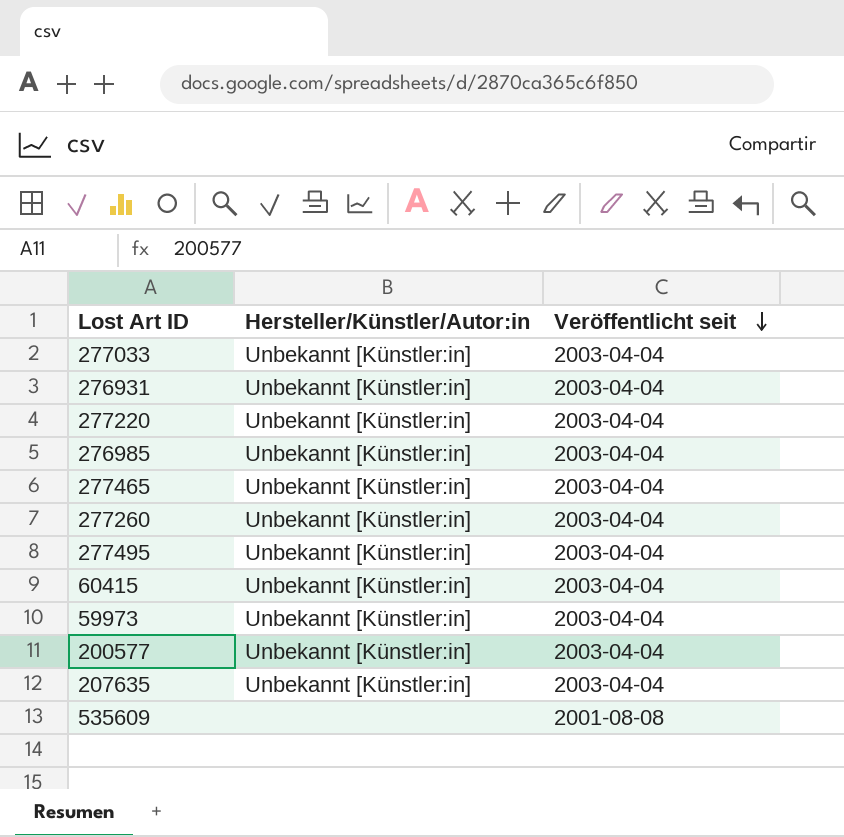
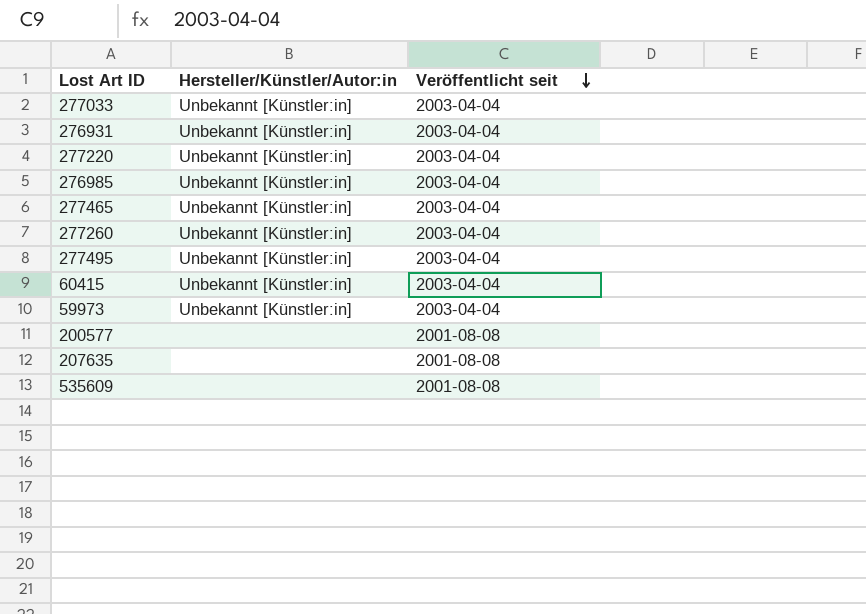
200577 | Hersteller/Künstler/Autor:in: Unbekannt [Künstler:in] -> none
200577 | Veröffentlicht seit: 2003-04-04 -> 2001-08-08
207635 | Hersteller/Künstler/Autor:in: Unbekannt [Künstler:in] -> none
207635 | Veröffentlicht seit: 2003-04-04 -> 2001-08-08

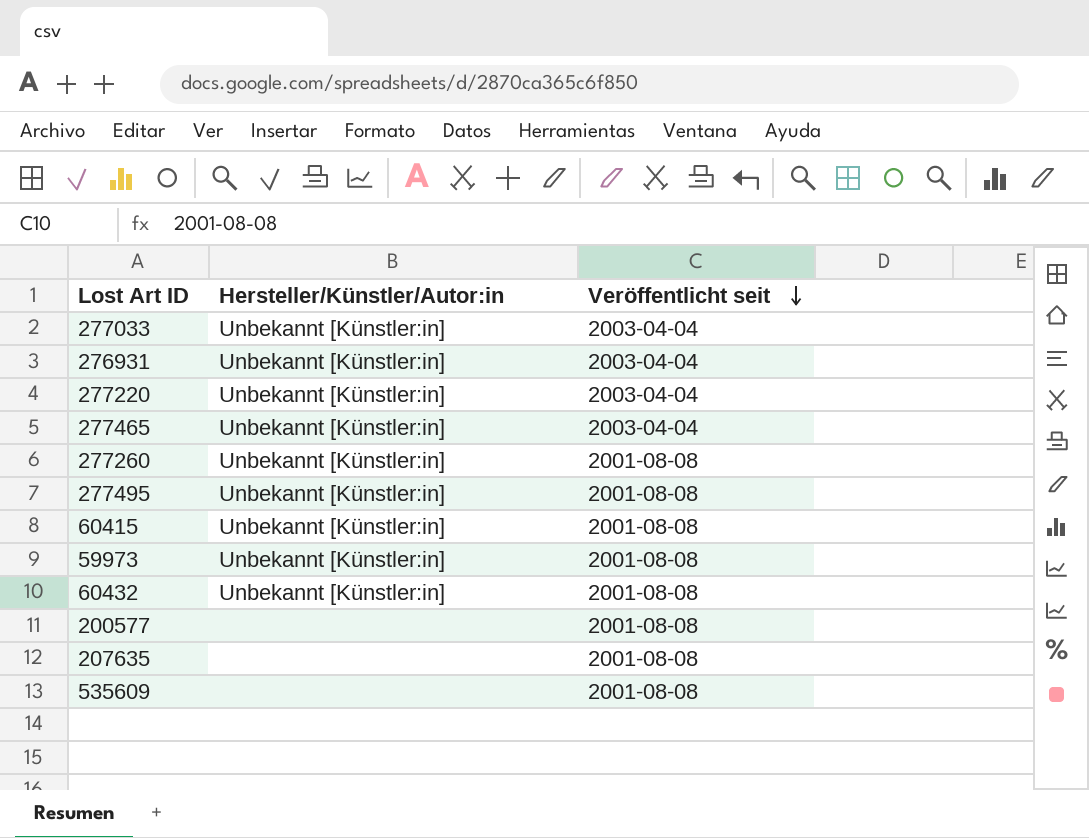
row 276985: Unbekannt [Künstler:in] | 2003-04-04 -> none
277260 | Veröffentlicht seit: 2003-04-04 -> 2001-08-08
277495 | Veröffentlicht seit: 2003-04-04 -> 2001-08-08
60415 | Veröffentlicht seit: 2003-04-04 -> 2001-08-08
59973 | Veröffentlicht seit: 2003-04-04 -> 2001-08-08
row 60432: none -> Unbekannt [Künstler:in] | 2001-08-08

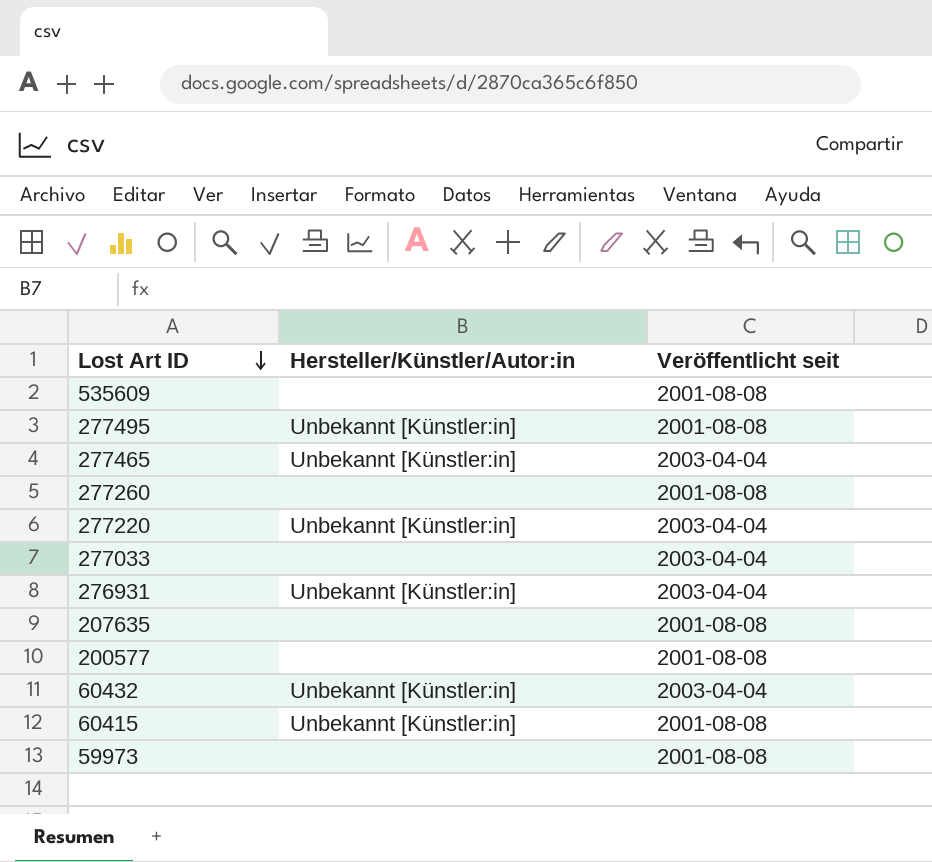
row order: Veröffentlicht seit descending -> Lost Art ID descending
277260 | Hersteller/Künstler/Autor:in: Unbekannt [Künstler:in] -> none
277033 | Hersteller/Künstler/Autor:in: Unbekannt [Künstler:in] -> none
60432 | Veröffentlicht seit: 2001-08-08 -> 2003-04-04
59973 | Hersteller/Künstler/Autor:in: Unbekannt [Künstler:in] -> none

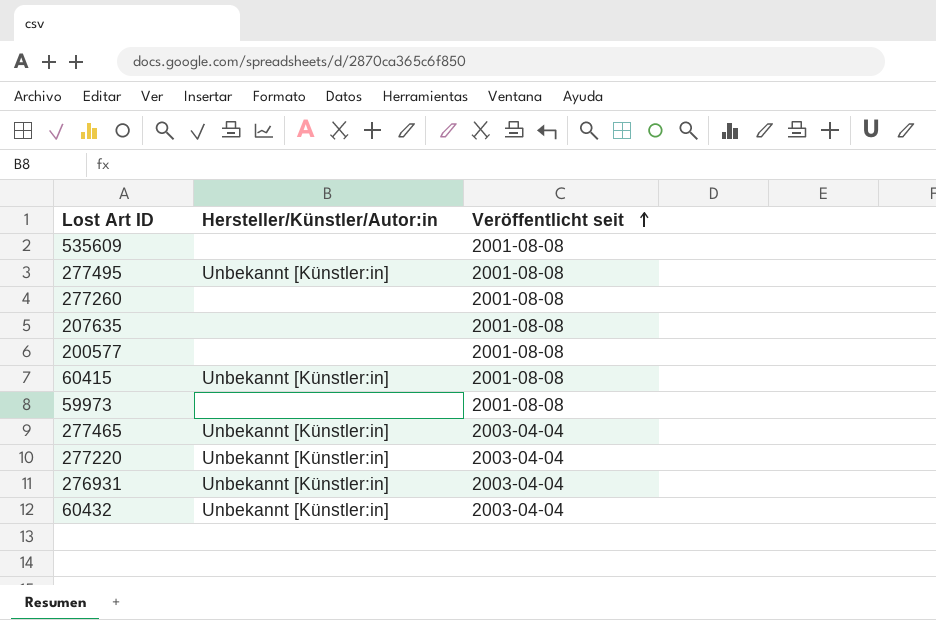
row order: Lost Art ID descending -> Veröffentlicht seit ascending
row 277033: none | 2003-04-04 -> none

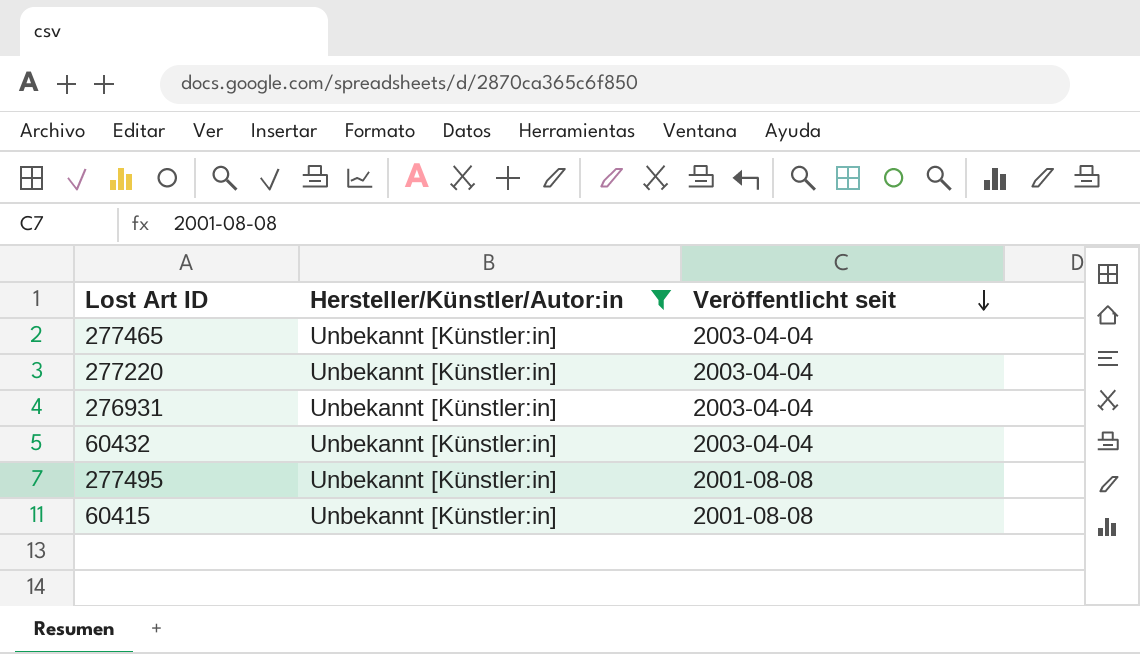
filter: none -> Hersteller/Künstler/Autor:in = Unbekannt [Künstler:in]
row order: Veröffentlicht seit ascending -> Veröffentlicht seit descending

